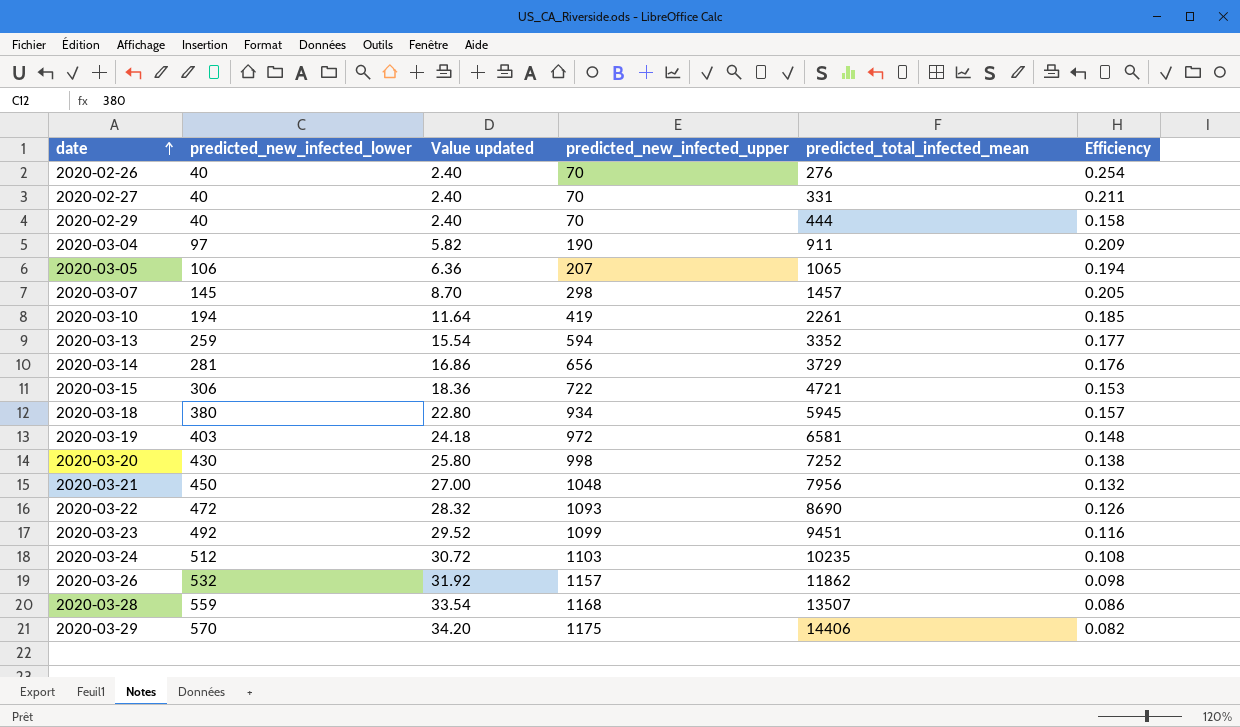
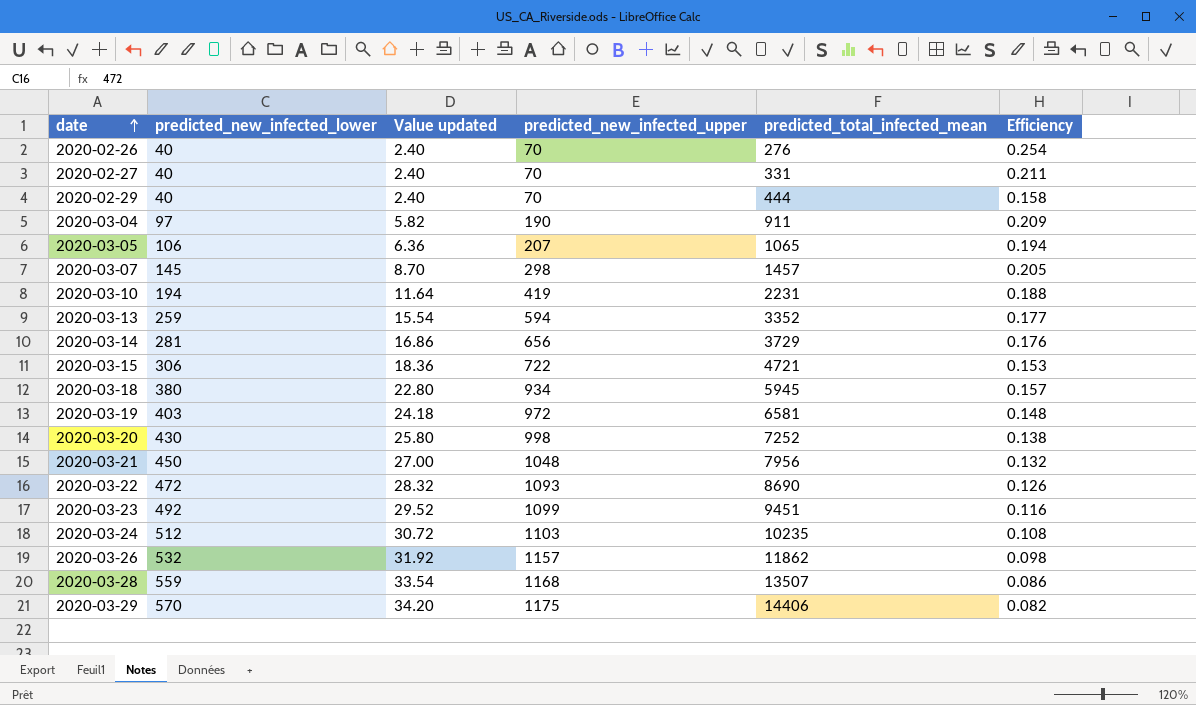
2020-03-10 | predicted_total_infected_mean: 2261 -> 2231
2020-03-10 | Efficiency: 0.185 -> 0.188

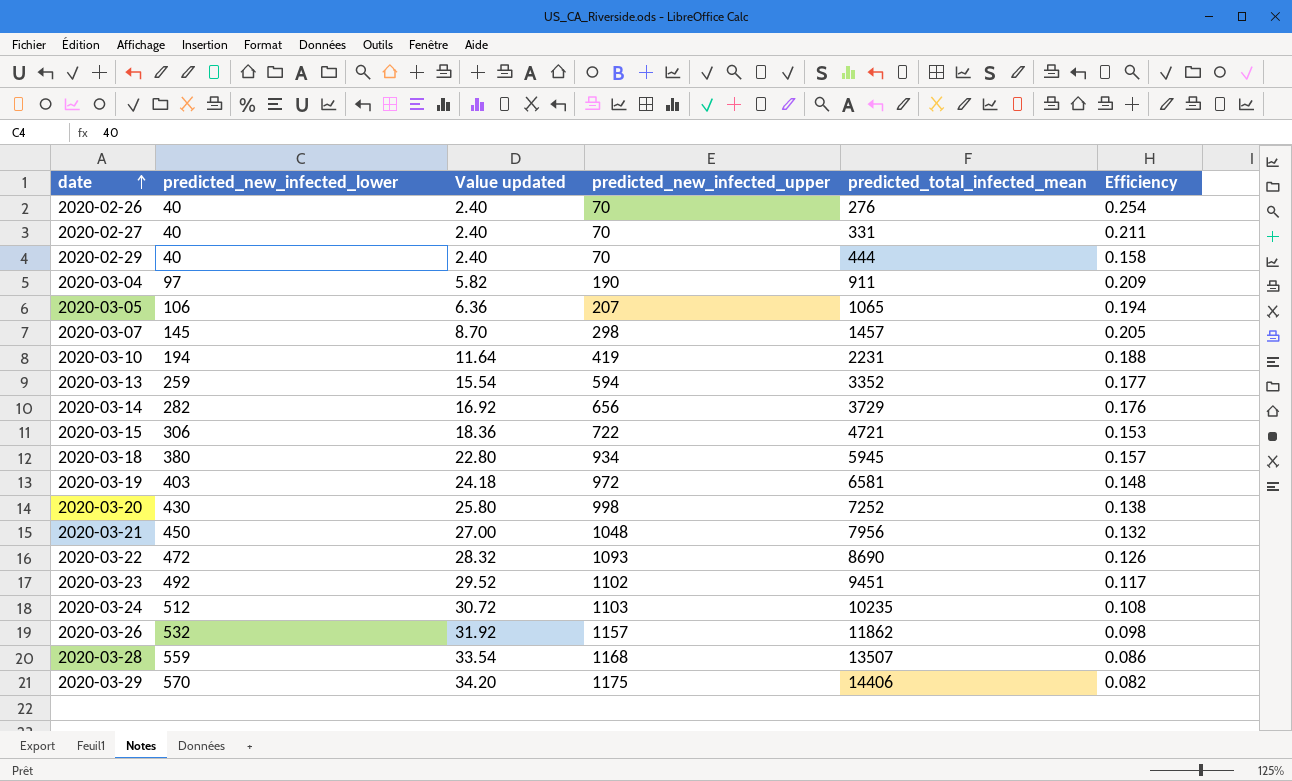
2020-03-14 | predicted_new_infected_lower: 281 -> 282
2020-03-14 | Value updated: 16.86 -> 16.92
2020-03-23 | predicted_new_infected_upper: 1099 -> 1102
2020-03-23 | Efficiency: 0.116 -> 0.117

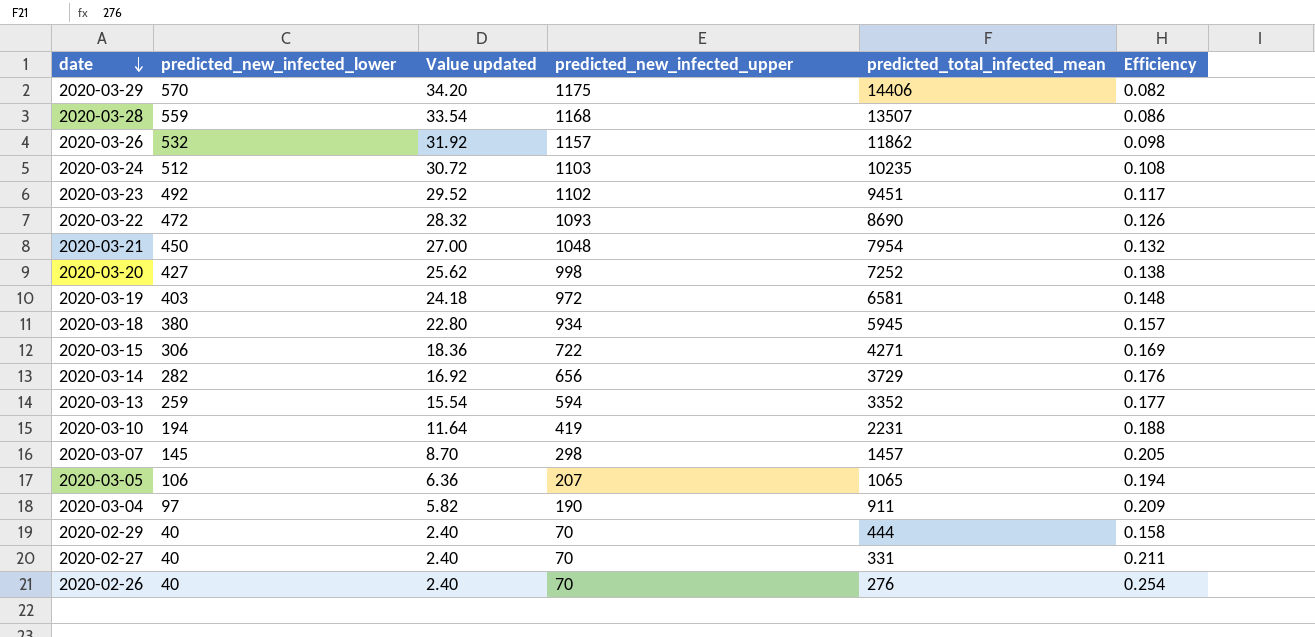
row order: date ascending -> date descending
2020-03-21 | predicted_total_infected_mean: 7956 -> 7954
2020-03-20 | predicted_new_infected_lower: 430 -> 427
2020-03-20 | Value updated: 25.80 -> 25.62
2020-03-15 | predicted_total_infected_mean: 4721 -> 4271
2020-03-15 | Efficiency: 0.153 -> 0.169

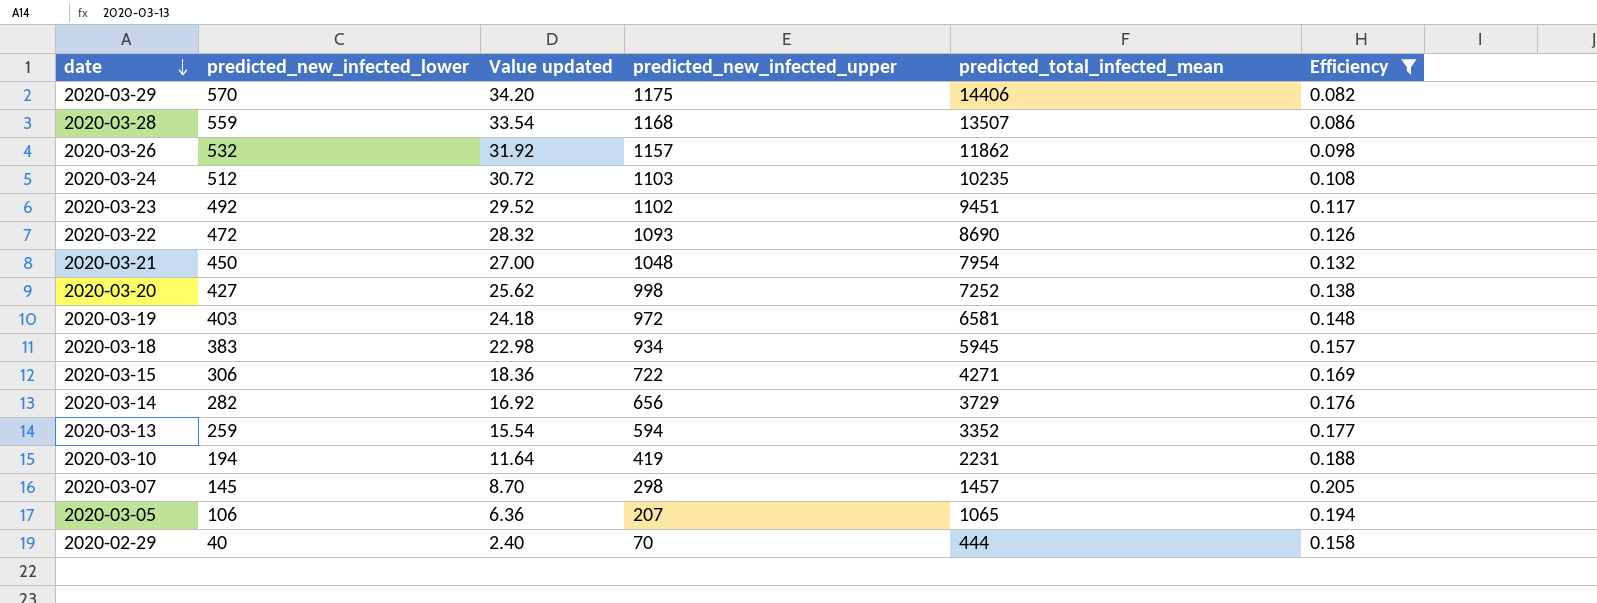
filter: none -> Efficiency <= 0.205
2020-03-18 | predicted_new_infected_lower: 380 -> 383
2020-03-18 | Value updated: 22.80 -> 22.98

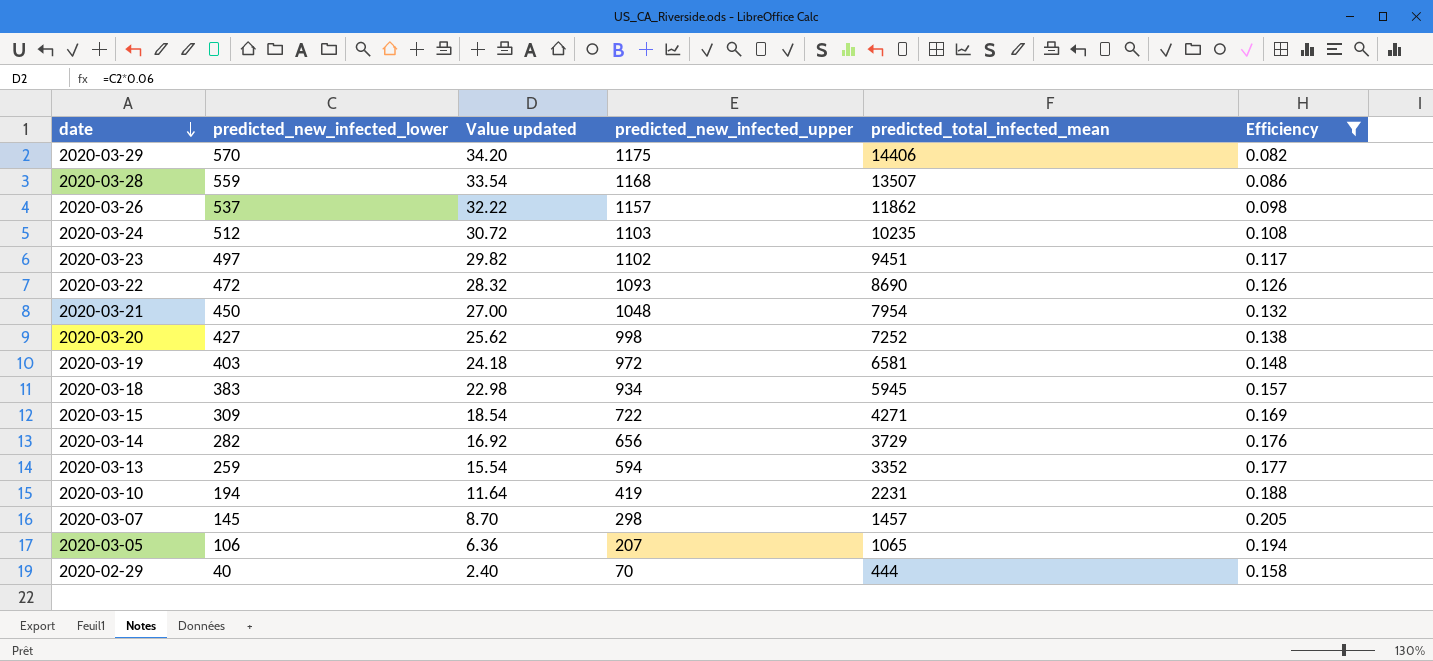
2020-03-26 | predicted_new_infected_lower: 532 -> 537
2020-03-26 | Value updated: 31.92 -> 32.22
2020-03-23 | predicted_new_infected_lower: 492 -> 497
2020-03-23 | Value updated: 29.52 -> 29.82
2020-03-15 | predicted_new_infected_lower: 306 -> 309
2020-03-15 | Value updated: 18.36 -> 18.54

